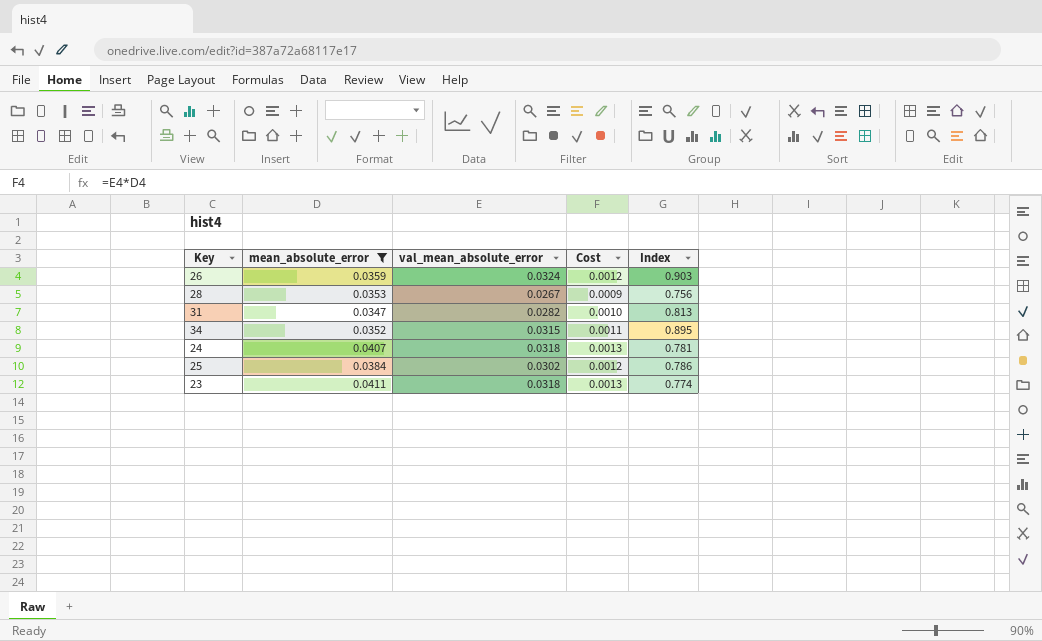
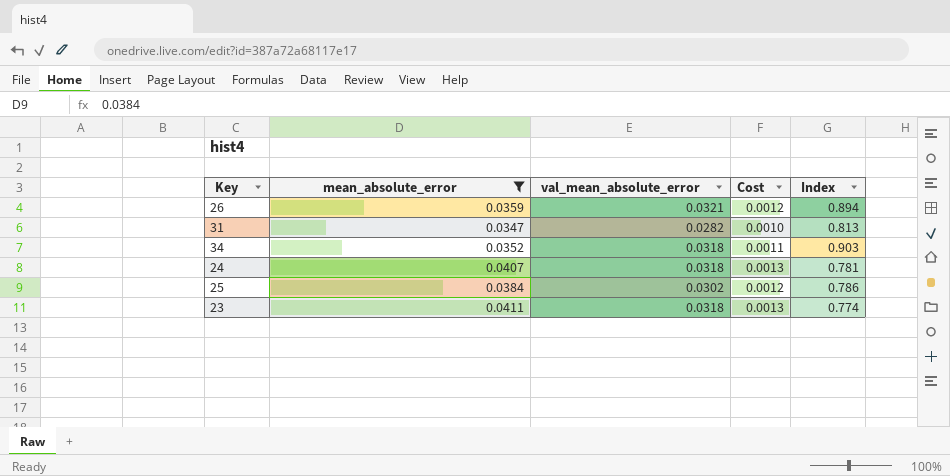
row 28: 0.0353 | 0.0267 | 0.0009 | 0.756 -> none
26 | val_mean_absolute_error: 0.0324 -> 0.0321
26 | Index: 0.903 -> 0.894
34 | val_mean_absolute_error: 0.0315 -> 0.0318
34 | Index: 0.895 -> 0.903

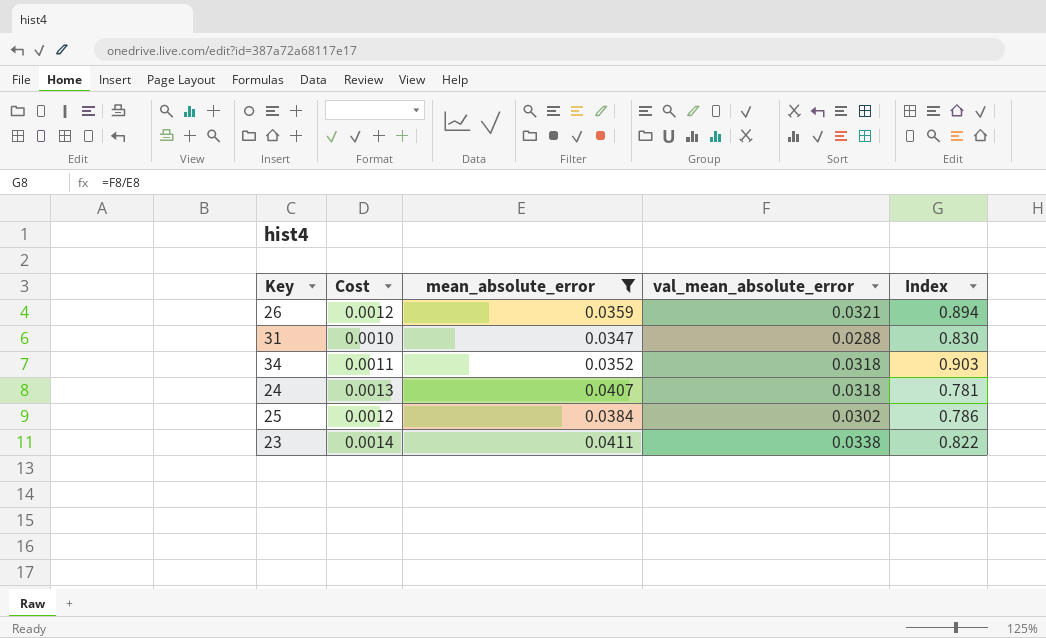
column Cost | position: 4 -> 2
31 | val_mean_absolute_error: 0.0282 -> 0.0288
31 | Index: 0.813 -> 0.830
23 | Cost: 0.0013 -> 0.0014
23 | val_mean_absolute_error: 0.0318 -> 0.0338
23 | Index: 0.774 -> 0.822

